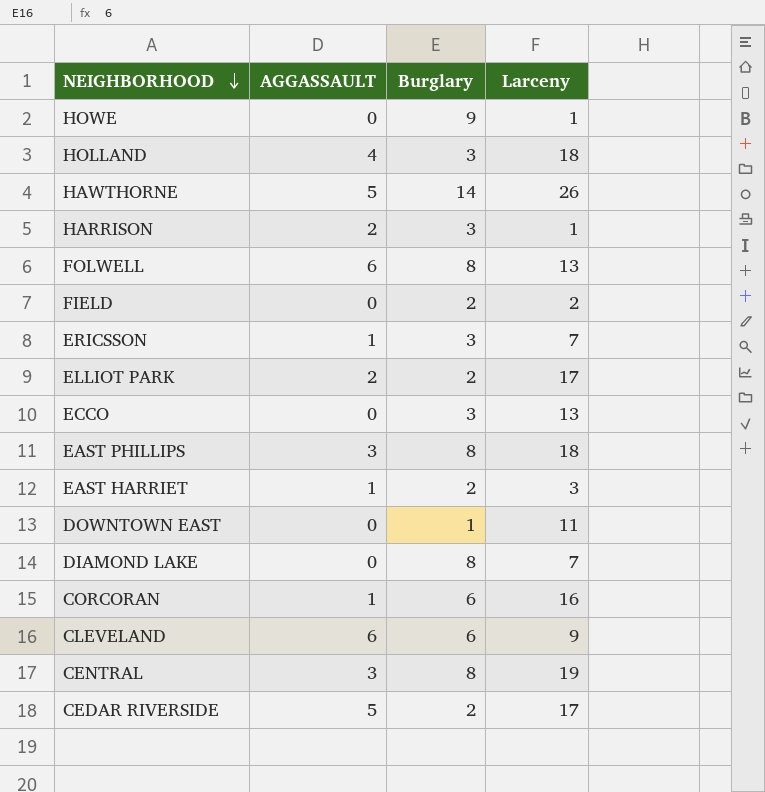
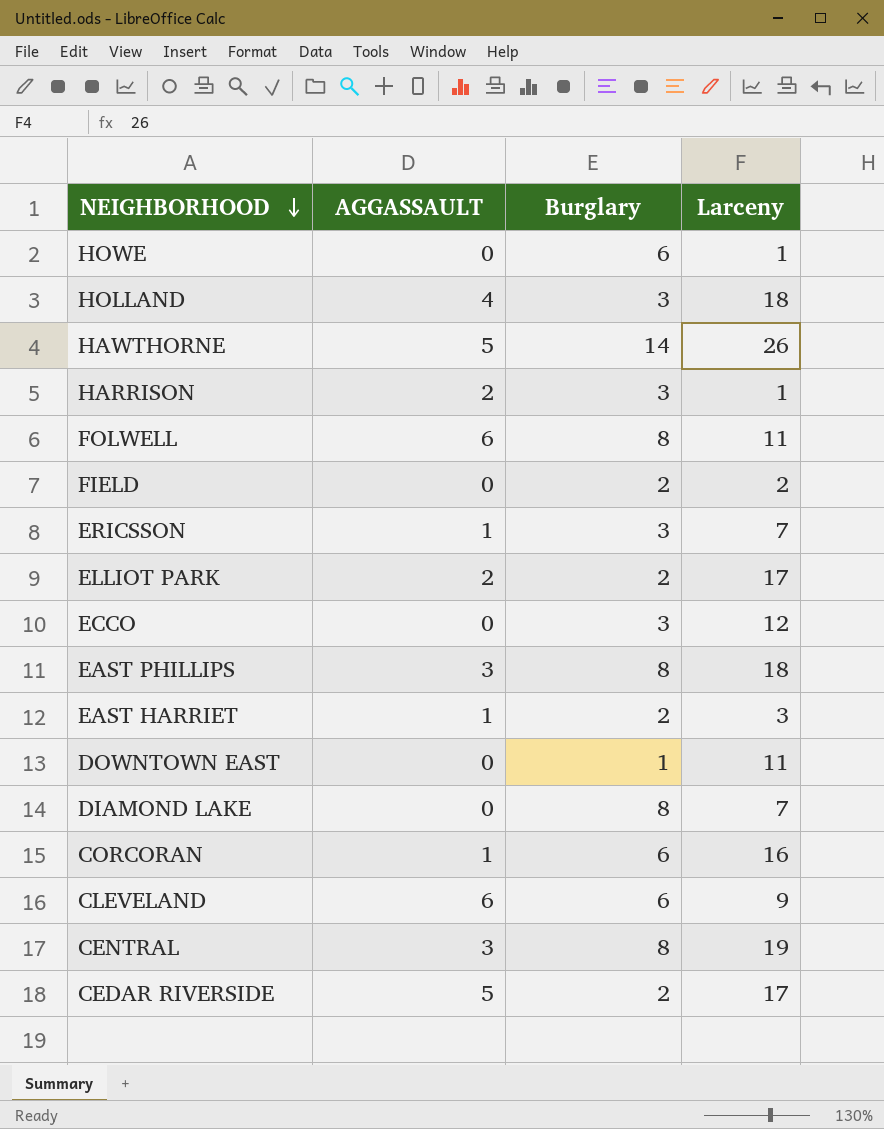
HOWE | Burglary: 9 -> 6
FOLWELL | Larceny: 13 -> 11
ECCO | Larceny: 13 -> 12

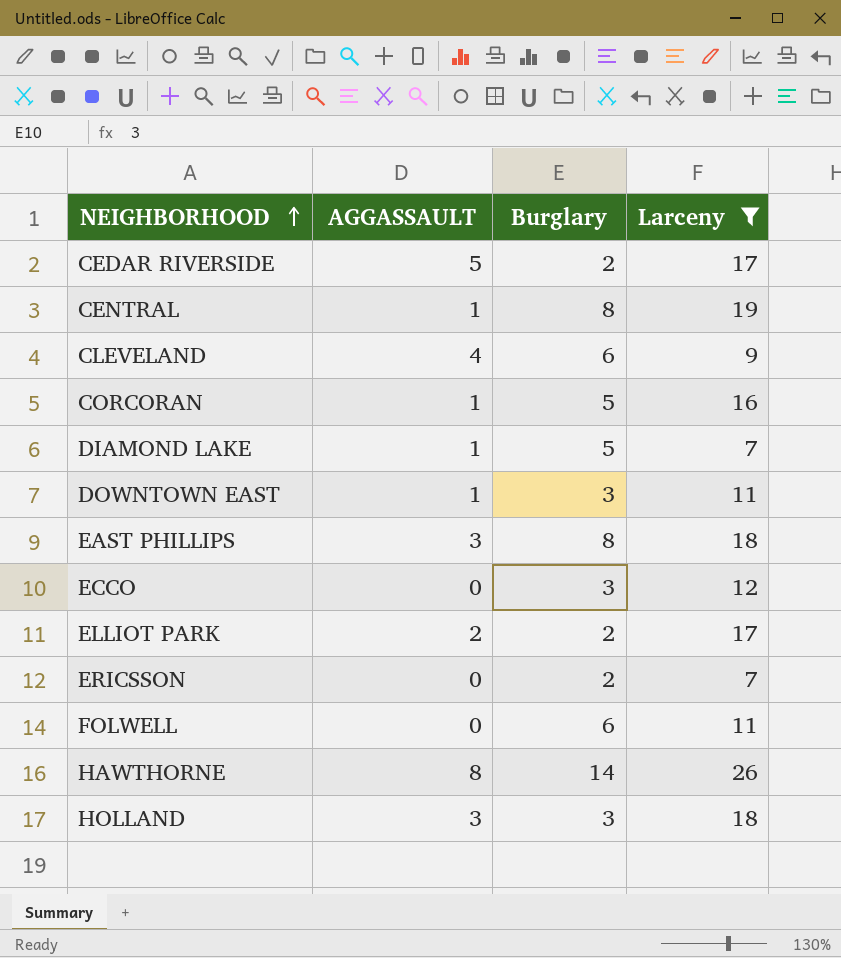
filter: none -> Larceny >= 7
row order: NEIGHBORHOOD descending -> NEIGHBORHOOD ascending
CENTRAL | AGGASSAULT: 3 -> 1
CLEVELAND | AGGASSAULT: 6 -> 4
CORCORAN | Burglary: 6 -> 5
DIAMOND LAKE | AGGASSAULT: 0 -> 1
DIAMOND LAKE | Burglary: 8 -> 5
DOWNTOWN EAST | AGGASSAULT: 0 -> 1
DOWNTOWN EAST | Burglary: 1 -> 3
ERICSSON | AGGASSAULT: 1 -> 0
ERICSSON | Burglary: 3 -> 2
FOLWELL | AGGASSAULT: 6 -> 0
FOLWELL | Burglary: 8 -> 6
HAWTHORNE | AGGASSAULT: 5 -> 8
HOLLAND | AGGASSAULT: 4 -> 3

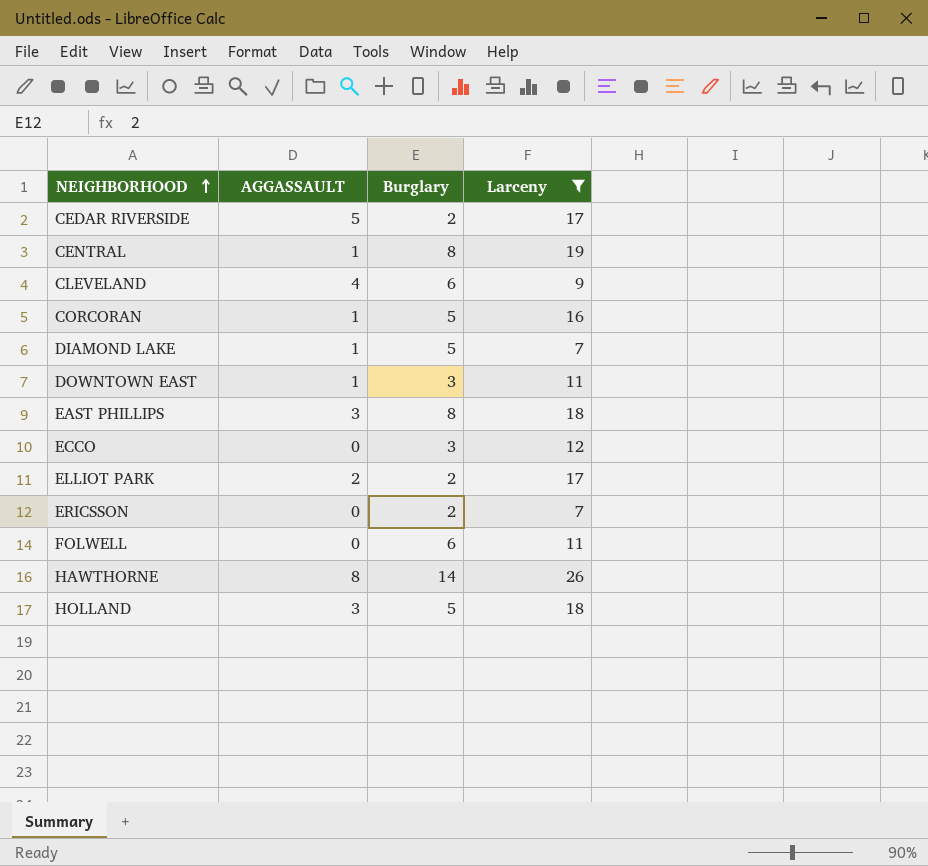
HOLLAND | Burglary: 3 -> 5

